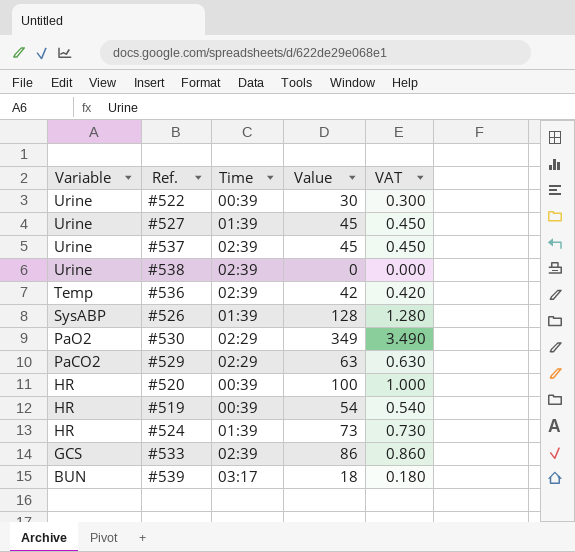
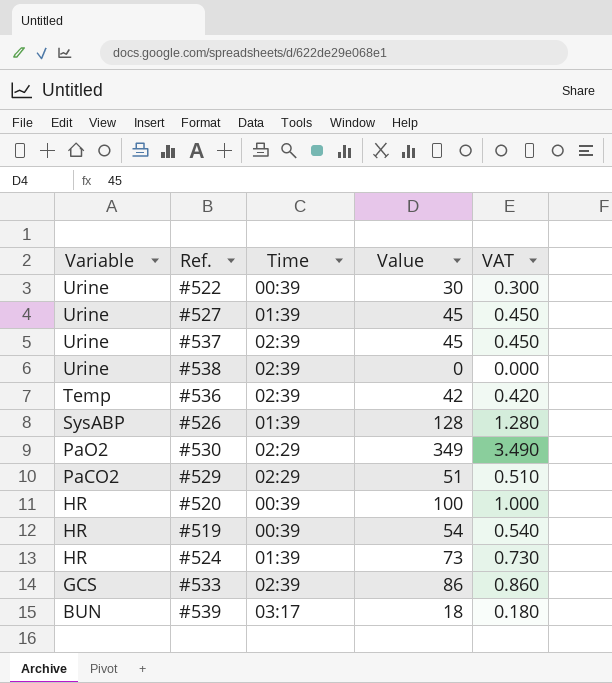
#529 | Value: 63 -> 51
#529 | VAT: 0.630 -> 0.510

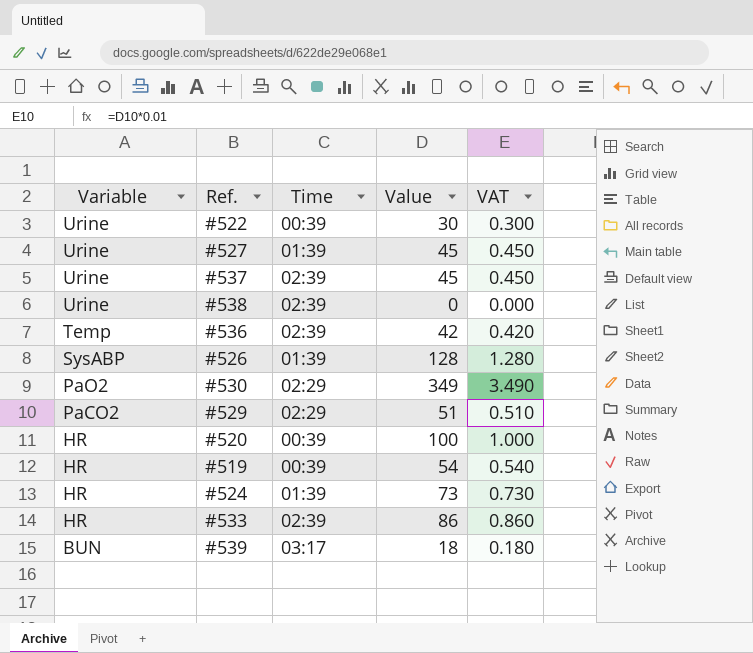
#533 | Variable: GCS -> HR

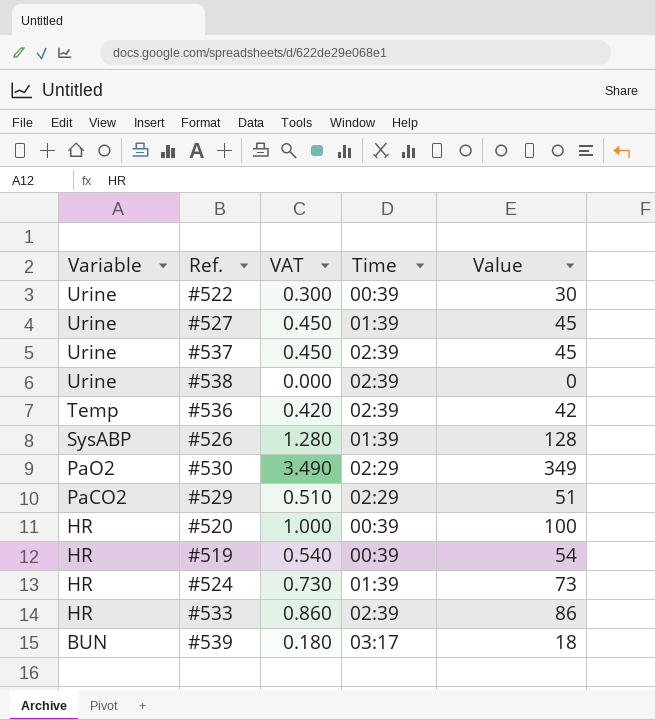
column VAT | position: 5 -> 3

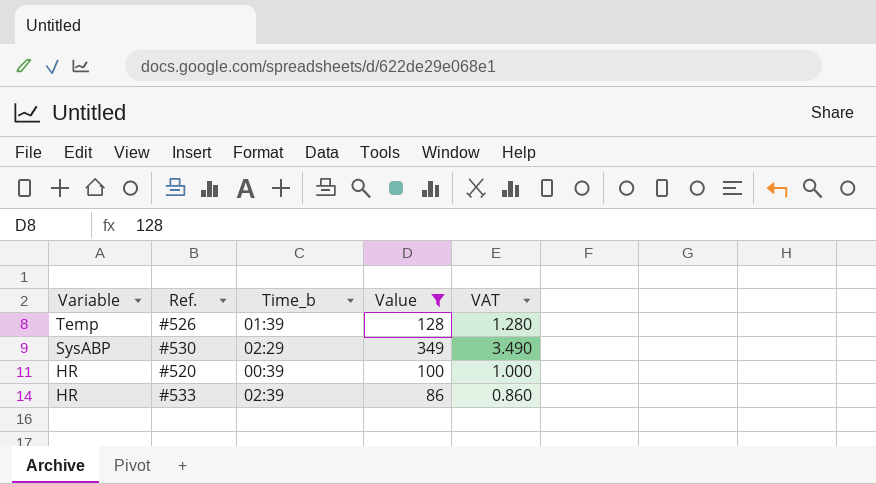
filter: none -> Value >= 86
column name: Time -> Time_b
column VAT | position: 3 -> 5
#526 | Variable: SysABP -> Temp
#530 | Variable: PaO2 -> SysABP

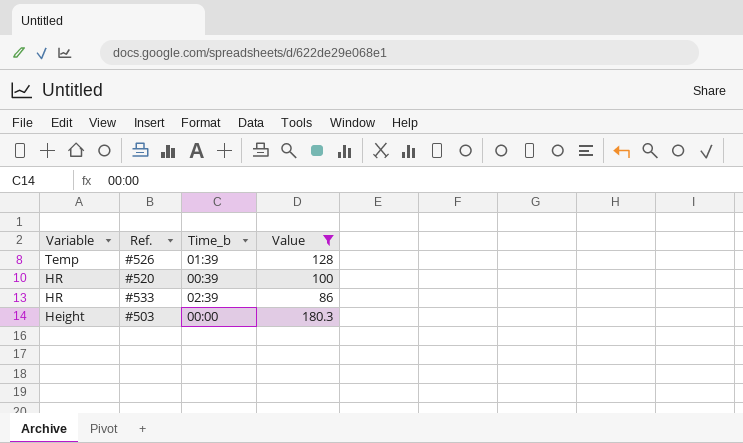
column VAT | formula: [Value] * 0.01 -> none
row #530: SysABP | 02:29 | 349 | 3.490 -> none
row #503: none -> Height | 00:00 | 180.3

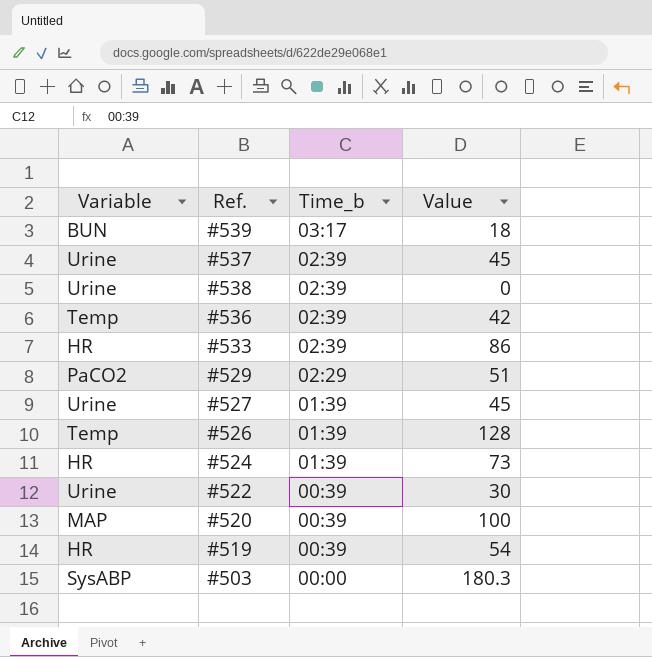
filter: Value >= 86 -> none
row order: Variable descending -> Time_b descending
#520 | Variable: HR -> MAP
#503 | Variable: Height -> SysABP

